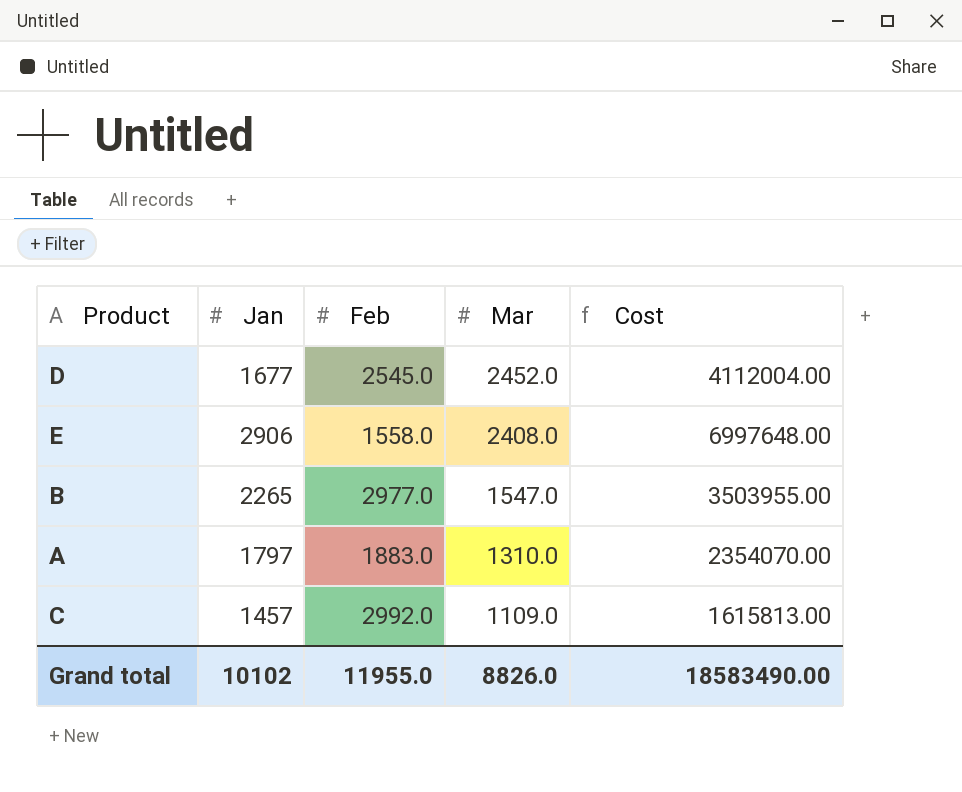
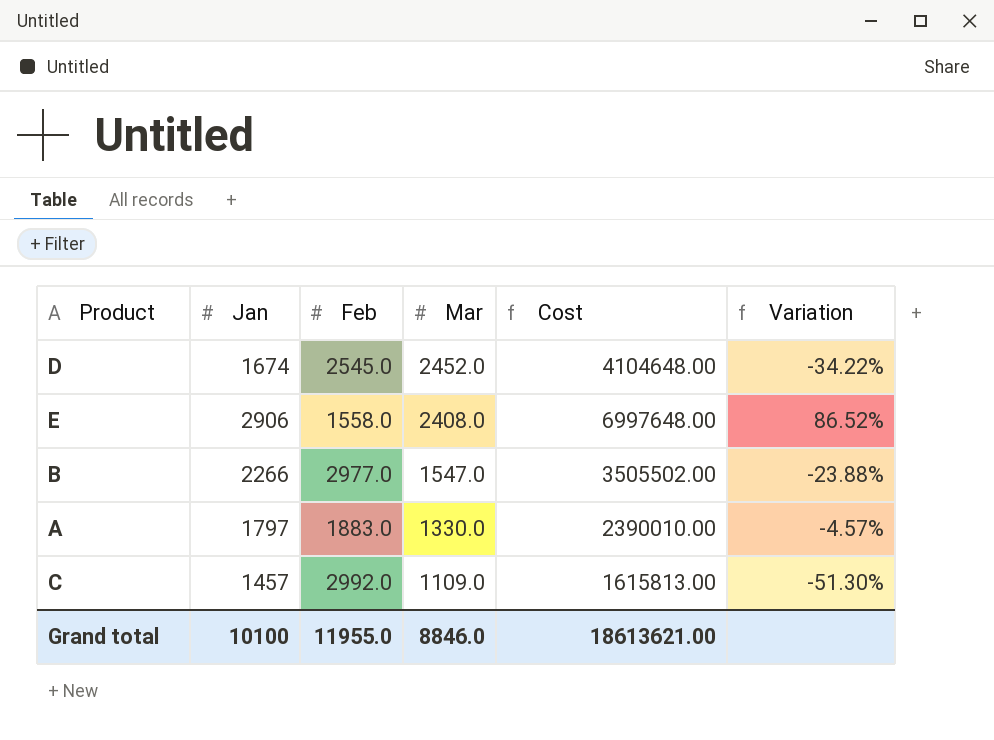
column Variation | formula: none -> ([Jan] - [Feb]) / [Feb]
D | Jan: 1677 -> 1674
D | Cost: 4112004.00 -> 4104648.00
B | Jan: 2265 -> 2266
B | Cost: 3503955.00 -> 3505502.00
A | Mar: 1310.0 -> 1330.0
A | Cost: 2354070.00 -> 2390010.00
Grand total | Jan: 10102 -> 10100
Grand total | Mar: 8826.0 -> 8846.0
Grand total | Cost: 18583490.00 -> 18613621.00

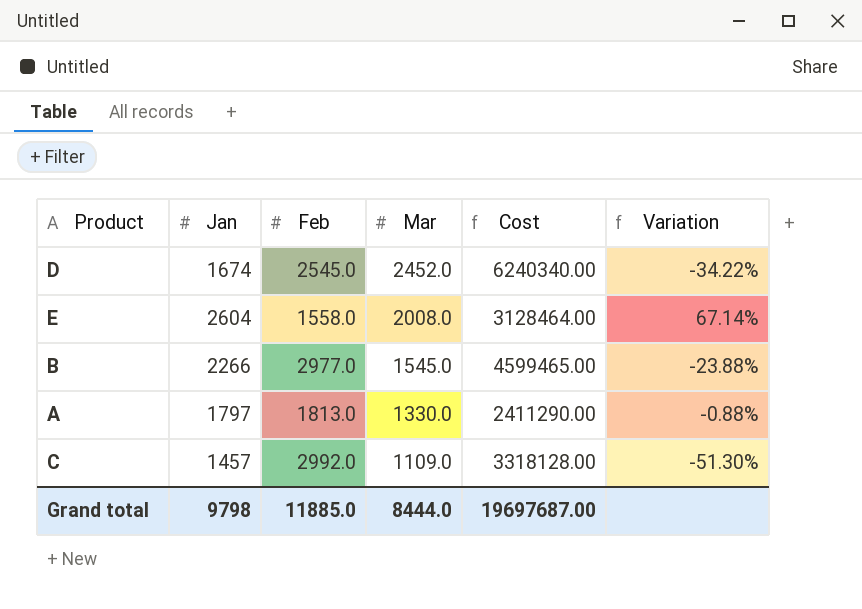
column Cost | formula: [Jan] * [Mar] -> [Feb] * [Mar]
E | Jan: 2906 -> 2604
E | Mar: 2408.0 -> 2008.0
E | Variation: 86.52% -> 67.14%
B | Mar: 1547.0 -> 1545.0
A | Feb: 1883.0 -> 1813.0
A | Variation: -4.57% -> -0.88%
Grand total | Jan: 10100 -> 9798
Grand total | Feb: 11955.0 -> 11885.0
Grand total | Mar: 8846.0 -> 8444.0
Grand total | Cost: 18613621.00 -> 19697687.00

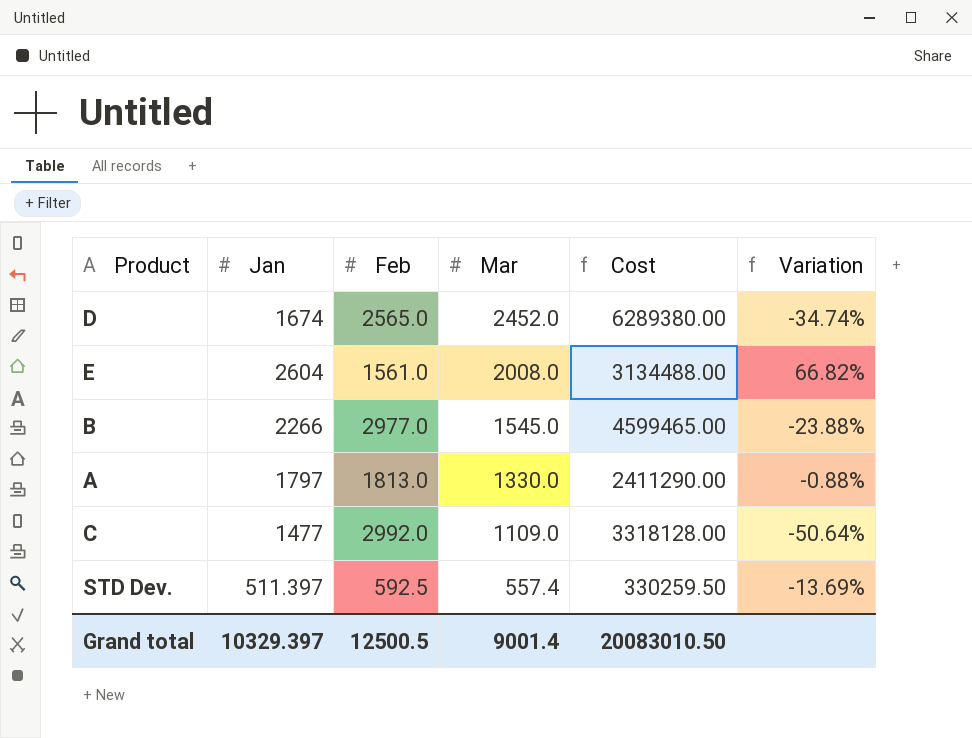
D | Feb: 2545.0 -> 2565.0
D | Cost: 6240340.00 -> 6289380.00
D | Variation: -34.22% -> -34.74%
E | Feb: 1558.0 -> 1561.0
E | Cost: 3128464.00 -> 3134488.00
E | Variation: 67.14% -> 66.82%
C | Jan: 1457 -> 1477
C | Variation: -51.30% -> -50.64%
row STD Dev.: none -> 511.397 | 592.5 | 557.4 | 330259.50 | -13.69%
Grand total | Jan: 9798 -> 10329.397
Grand total | Feb: 11885.0 -> 12500.5
Grand total | Mar: 8444.0 -> 9001.4
Grand total | Cost: 19697687.00 -> 20083010.50

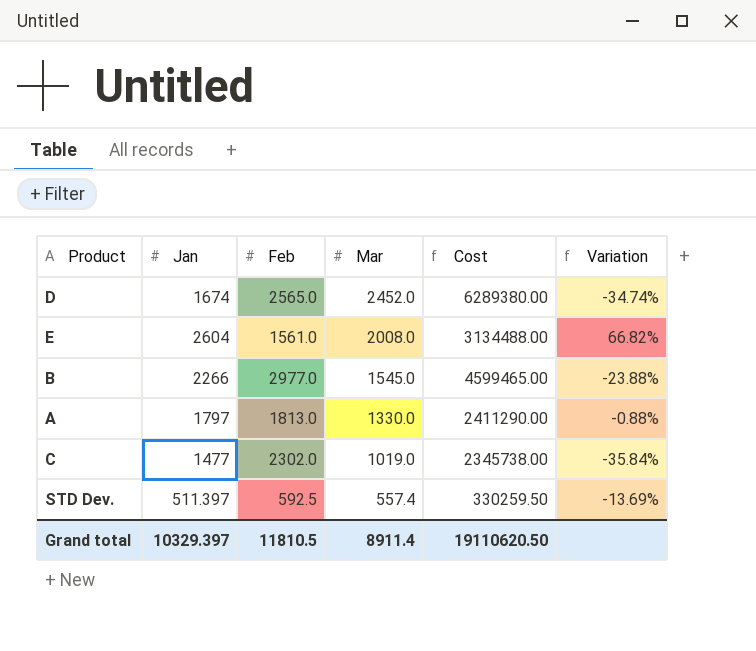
C | Feb: 2992.0 -> 2302.0
C | Mar: 1109.0 -> 1019.0
C | Cost: 3318128.00 -> 2345738.00
C | Variation: -50.64% -> -35.84%
Grand total | Feb: 12500.5 -> 11810.5
Grand total | Mar: 9001.4 -> 8911.4
Grand total | Cost: 20083010.50 -> 19110620.50

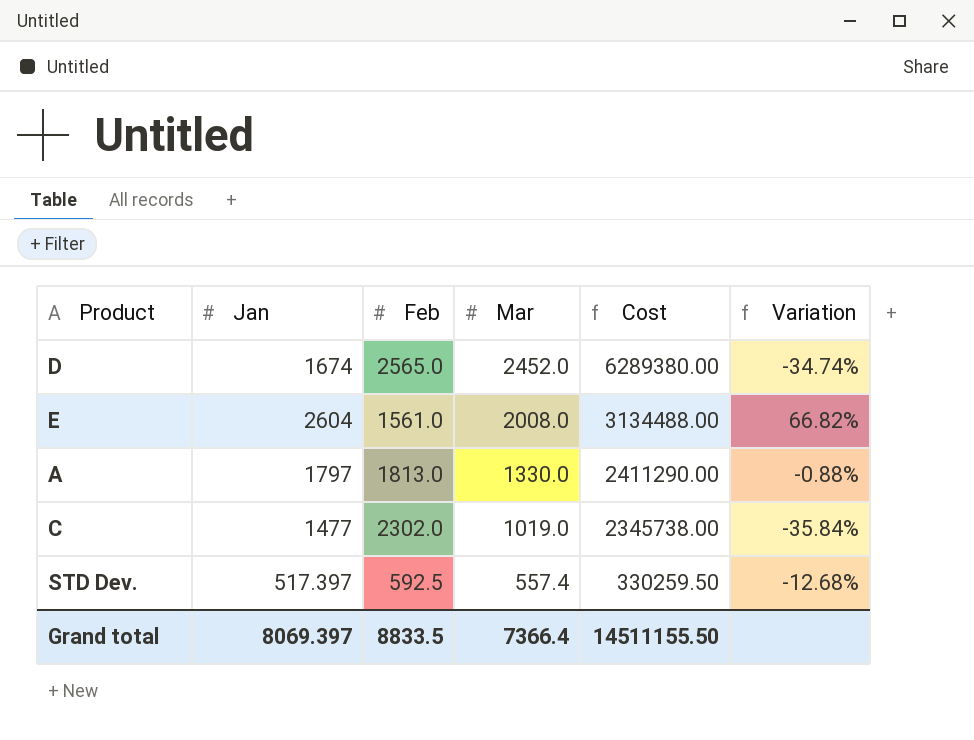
row B: 2266 | 2977.0 | 1545.0 | 4599465.00 | -23.88% -> none
STD Dev. | Jan: 511.397 -> 517.397
STD Dev. | Variation: -13.69% -> -12.68%
Grand total | Jan: 10329.397 -> 8069.397
Grand total | Feb: 11810.5 -> 8833.5
Grand total | Mar: 8911.4 -> 7366.4
Grand total | Cost: 19110620.50 -> 14511155.50

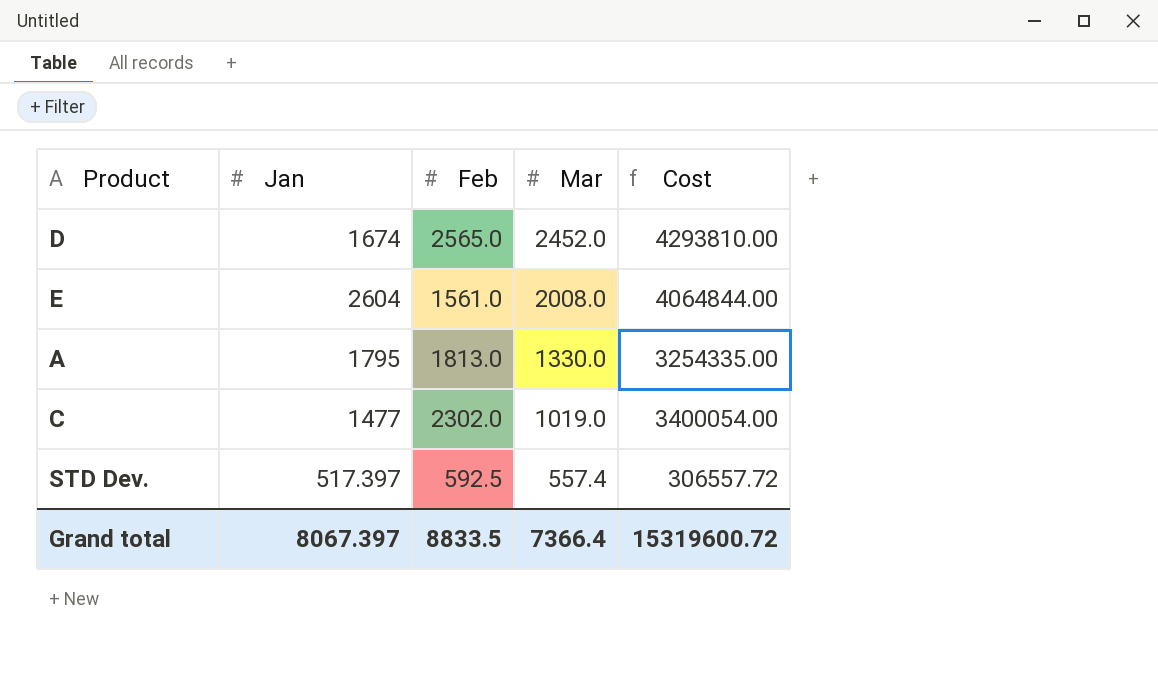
column Variation | formula: ([Jan] - [Feb]) / [Feb] -> none
column Cost | formula: [Feb] * [Mar] -> [Jan] * [Feb]
A | Jan: 1797 -> 1795
Grand total | Jan: 8069.397 -> 8067.397
Grand total | Cost: 14511155.50 -> 15319600.72

